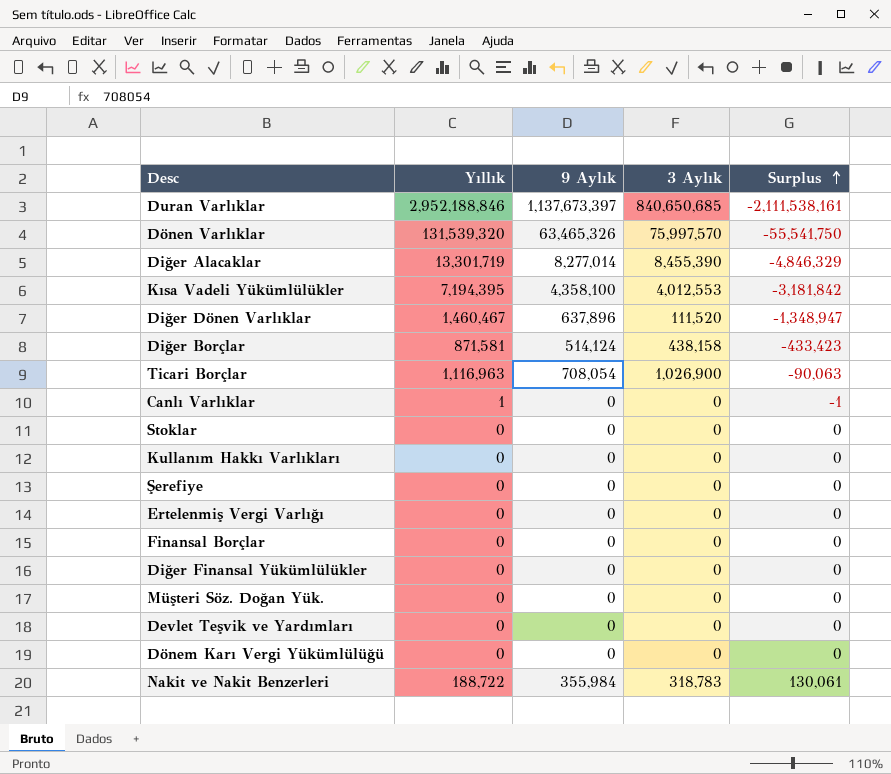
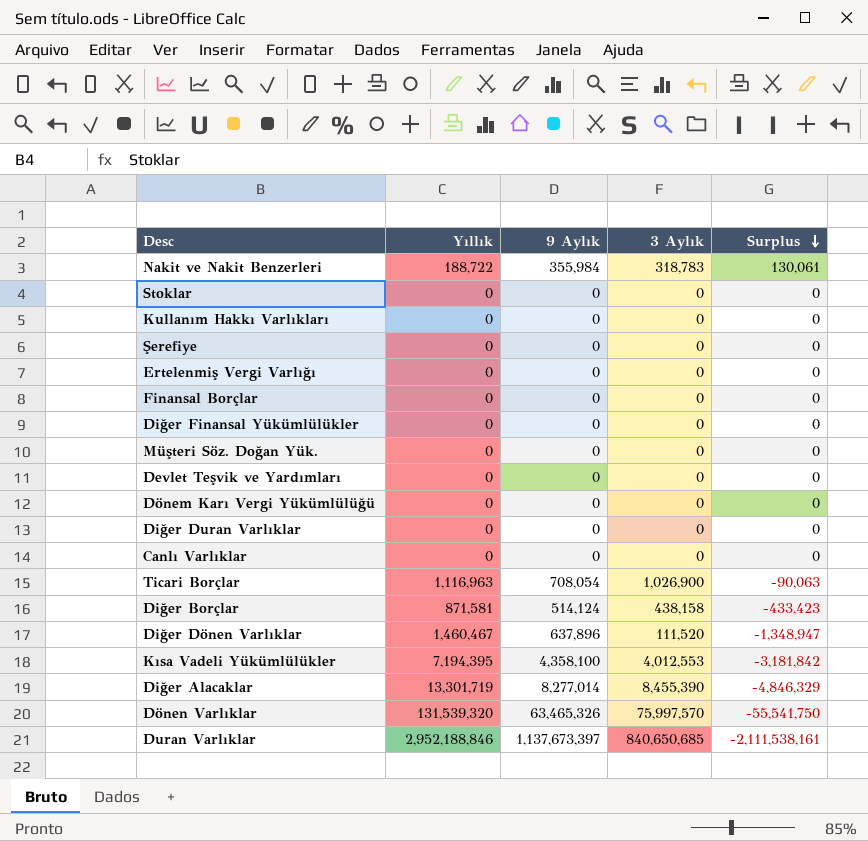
row order: Surplus ascending -> Surplus descending
row Diğer Duran Varlıklar: none -> 0 | 0 | 0 | 0
Canlı Varlıklar | Yıllık: 1 -> 0
Canlı Varlıklar | Surplus: -1 -> 0

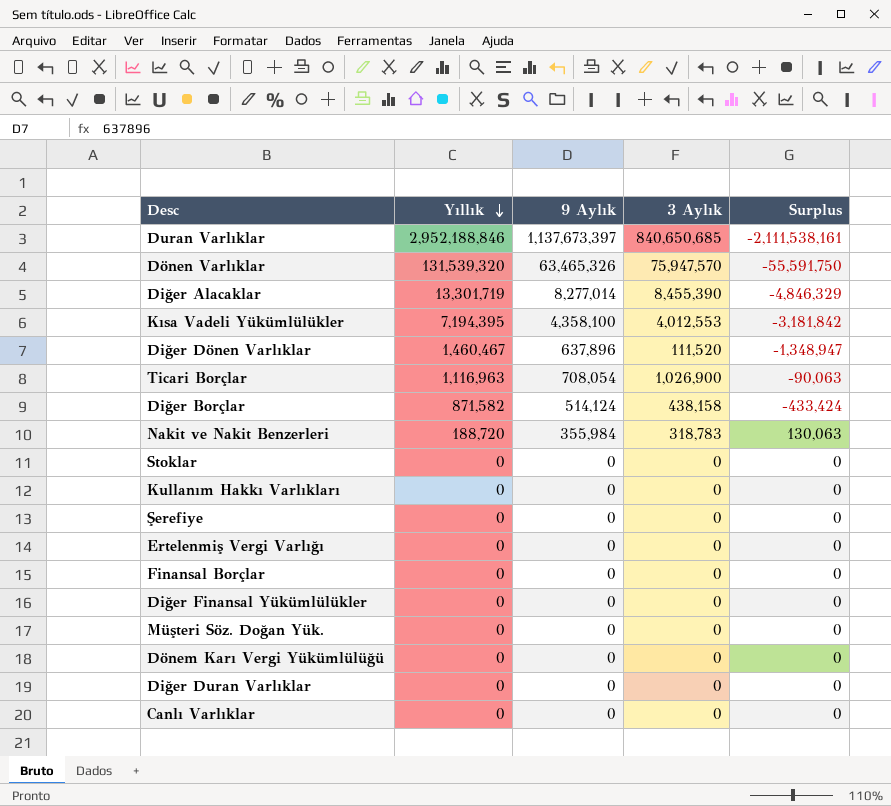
row order: Surplus descending -> Yıllık descending
row Devlet Teşvik ve Yardımları: 0 | 0 | 0 | 0 -> none
Dönen Varlıklar | 3 Aylık: 75,997,570 -> 75,947,570
Dönen Varlıklar | Surplus: -55,541,750 -> -55,591,750
Diğer Borçlar | Yıllık: 871,581 -> 871,582
Diğer Borçlar | Surplus: -433,423 -> -433,424
Nakit ve Nakit Benzerleri | Yıllık: 188,722 -> 188,720
Nakit ve Nakit Benzerleri | Surplus: 130,061 -> 130,063

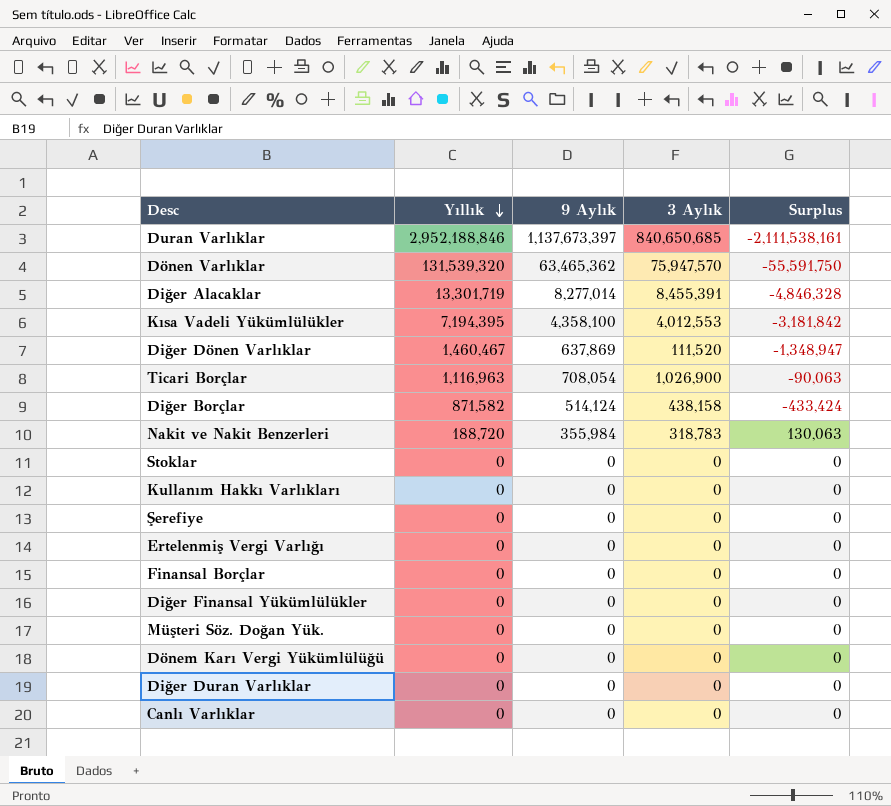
Dönen Varlıklar | 9 Aylık: 63,465,326 -> 63,465,362
Diğer Alacaklar | 3 Aylık: 8,455,390 -> 8,455,391
Diğer Alacaklar | Surplus: -4,846,329 -> -4,846,328
Diğer Dönen Varlıklar | 9 Aylık: 637,896 -> 637,869

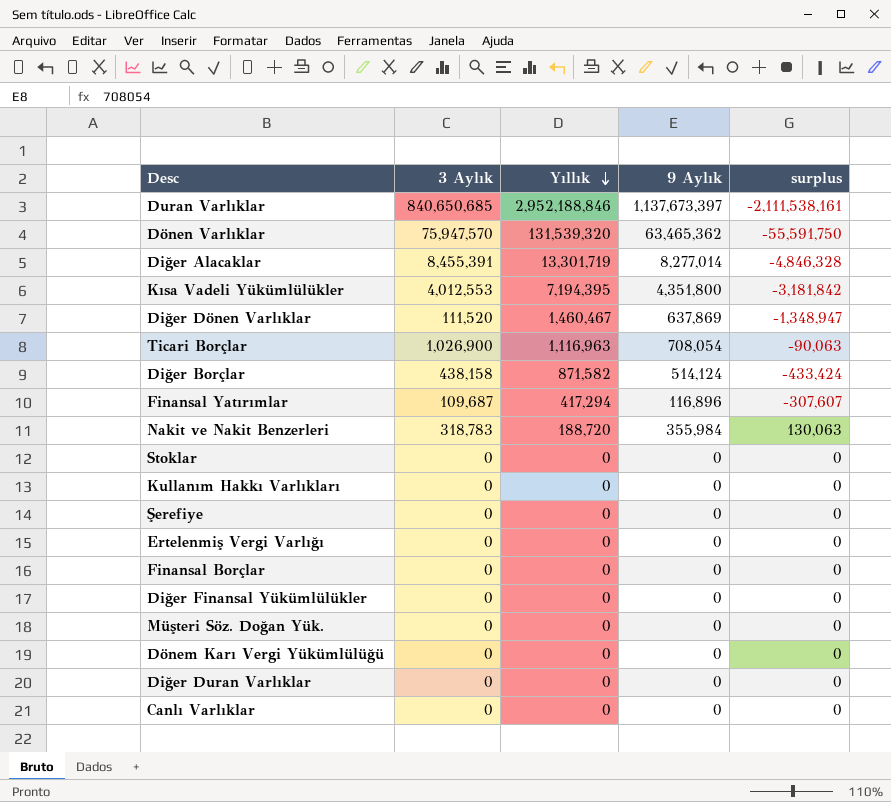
column 3 Aylık | position: 4 -> 2
column name: Surplus -> surplus
Kısa Vadeli Yükümlülükler | 9 Aylık: 4,358,100 -> 4,351,800
row Finansal Yatırımlar: none -> 109,687 | 417,294 | 116,896 | -307,607

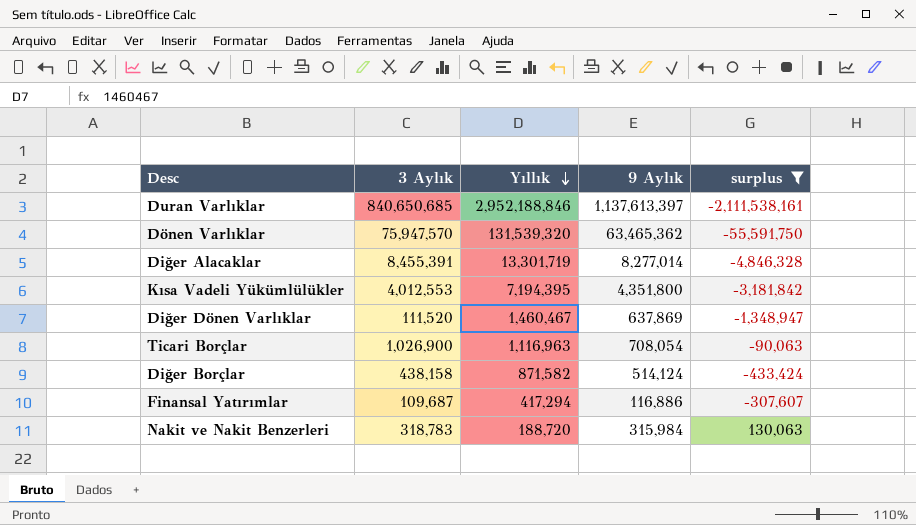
filter: none -> surplus != 0
Duran Varlıklar | 9 Aylık: 1,137,673,397 -> 1,137,613,397
Finansal Yatırımlar | 9 Aylık: 116,896 -> 116,886
Nakit ve Nakit Benzerleri | 9 Aylık: 355,984 -> 315,984

